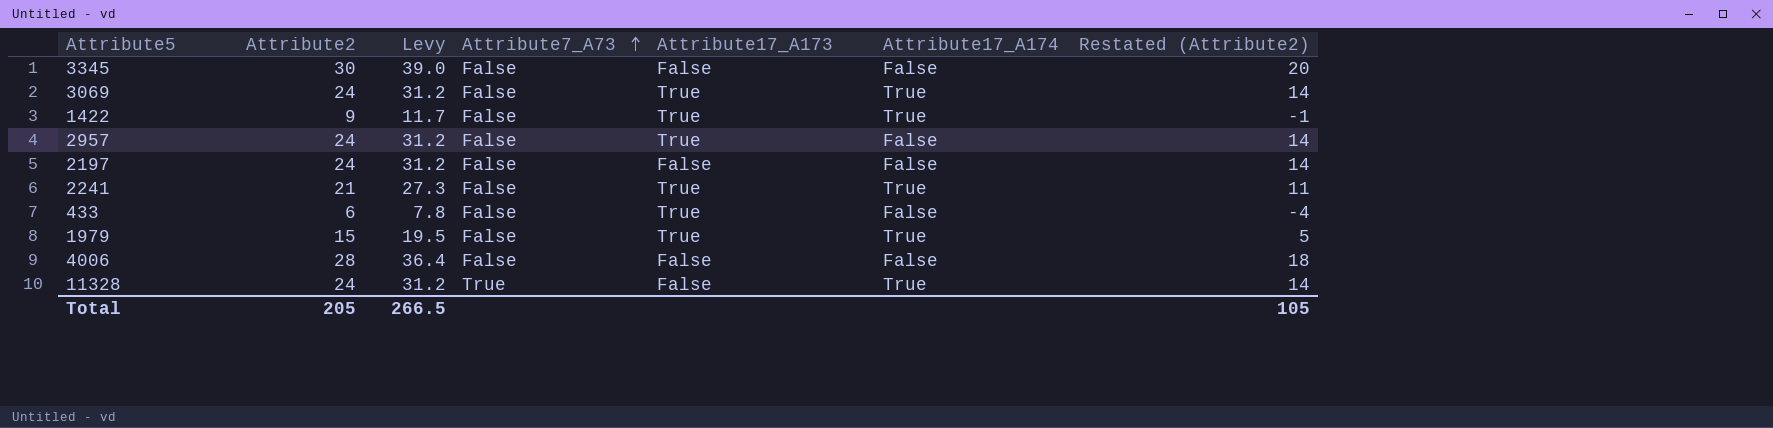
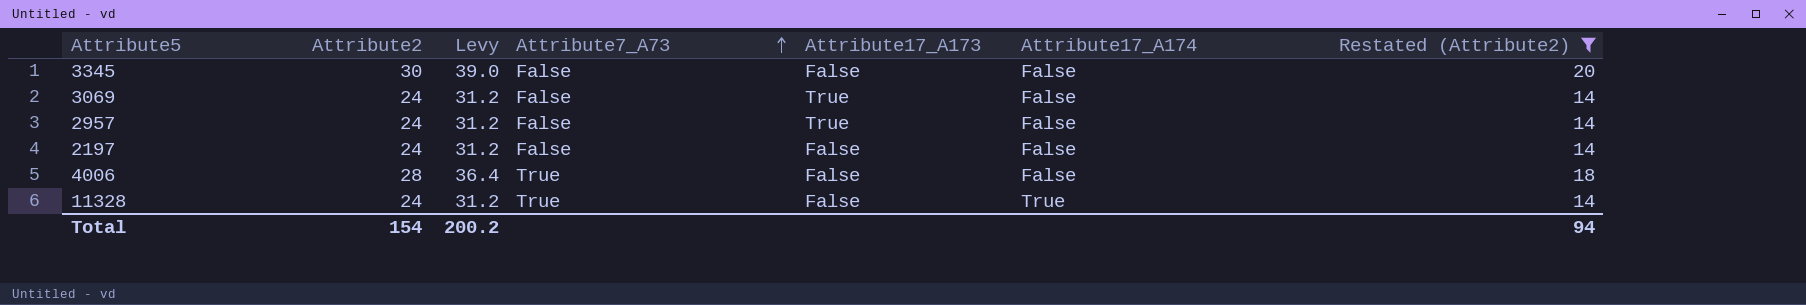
filter: none -> Restated (Attribute2) >= 14
3069 | Attribute17_A174: True -> False
4006 | Attribute7_A73: False -> True
Total | Attribute2: 205 -> 154
Total | Levy: 266.5 -> 200.2
Total | Restated (Attribute2): 105 -> 94

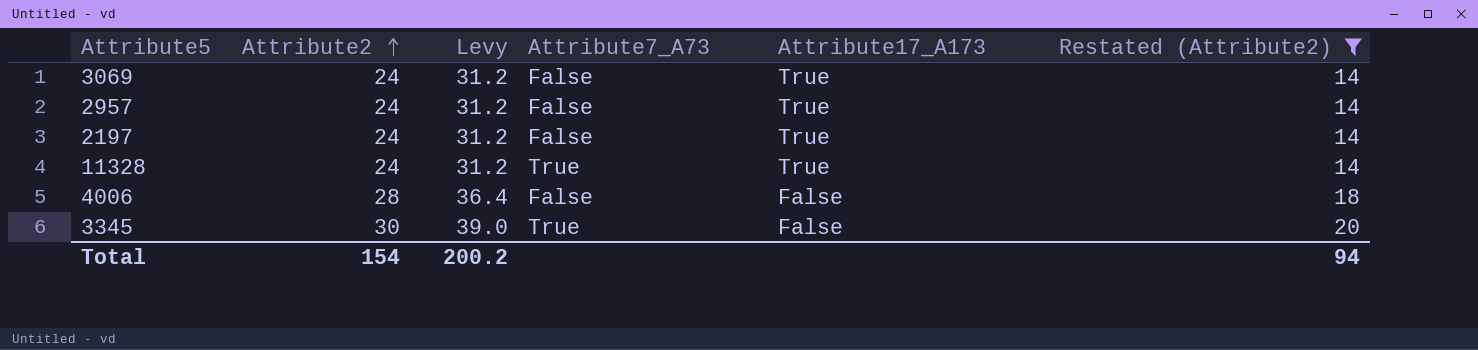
row order: Attribute7_A73 ascending -> Attribute2 ascending
column Attribute17_A174 | position: 6 -> none
2197 | Attribute17_A173: False -> True
11328 | Attribute17_A173: False -> True
4006 | Attribute7_A73: True -> False
3345 | Attribute7_A73: False -> True

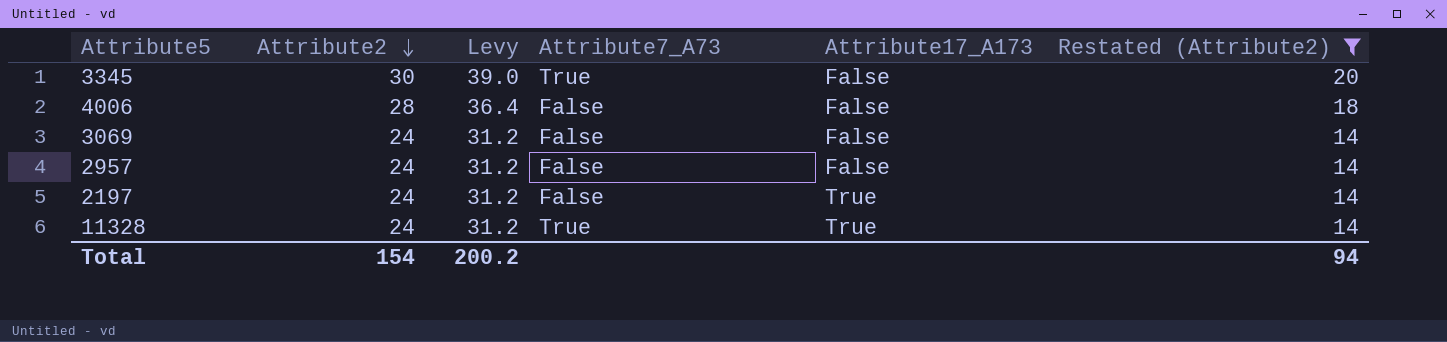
row order: Attribute2 ascending -> Attribute2 descending
3069 | Attribute17_A173: True -> False
2957 | Attribute17_A173: True -> False

